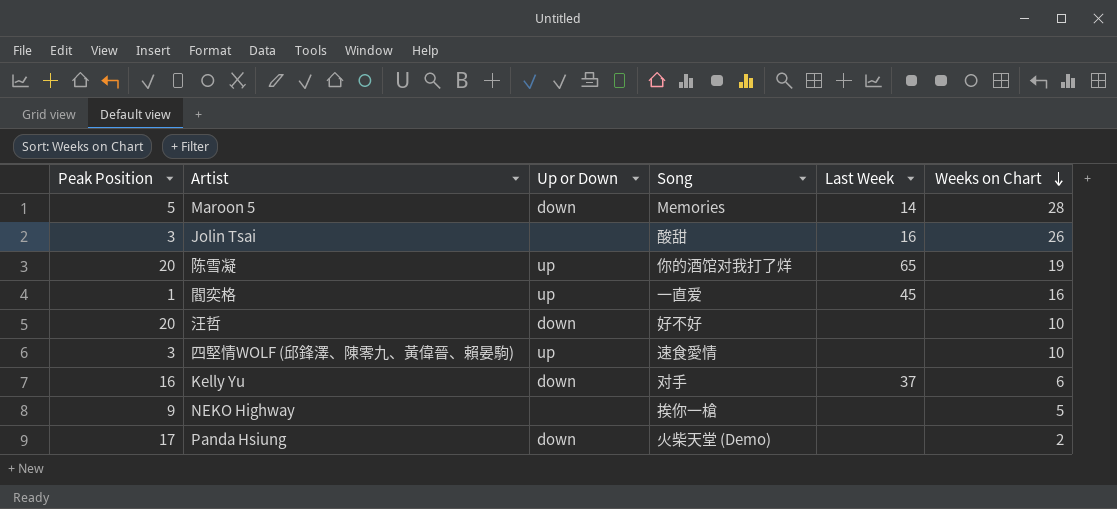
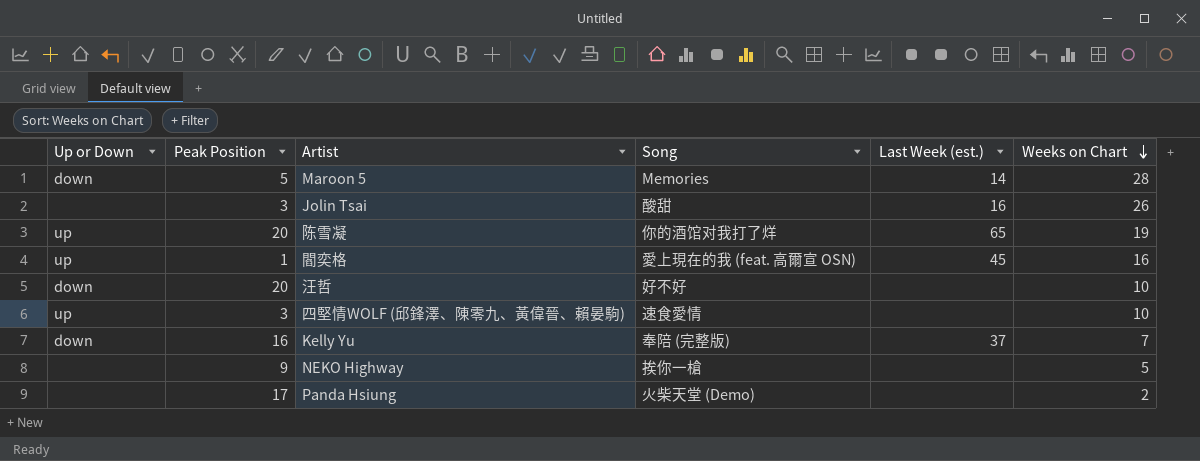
column Up or Down | position: 3 -> 1
column name: Last Week -> Last Week (est.)
閻奕格 | Song: 一直爱 -> 愛上現在的我 (feat. 高爾宣 OSN)
Kelly Yu | Song: 对手 -> 奉陪 (完整版)
Kelly Yu | Weeks on Chart: 6 -> 7
Panda Hsiung | Up or Down: down -> none

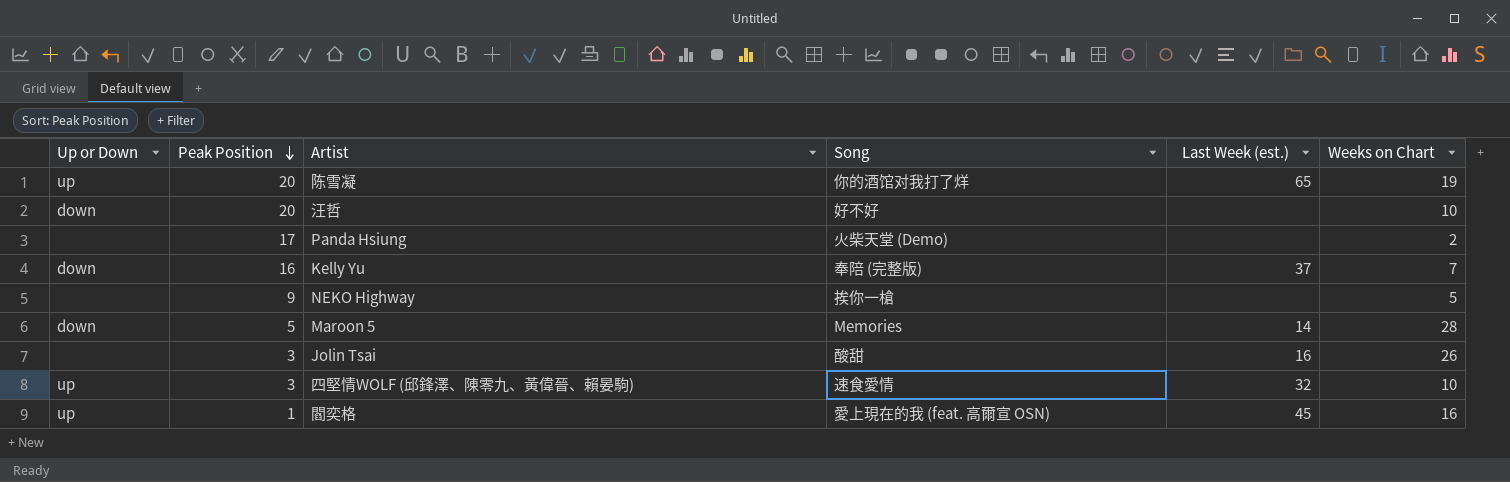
row order: Weeks on Chart descending -> Peak Position descending
四堅情WOLF (邱鋒澤、陳零九、黃偉晉、賴晏駒) | Last Week (est.): none -> 32

